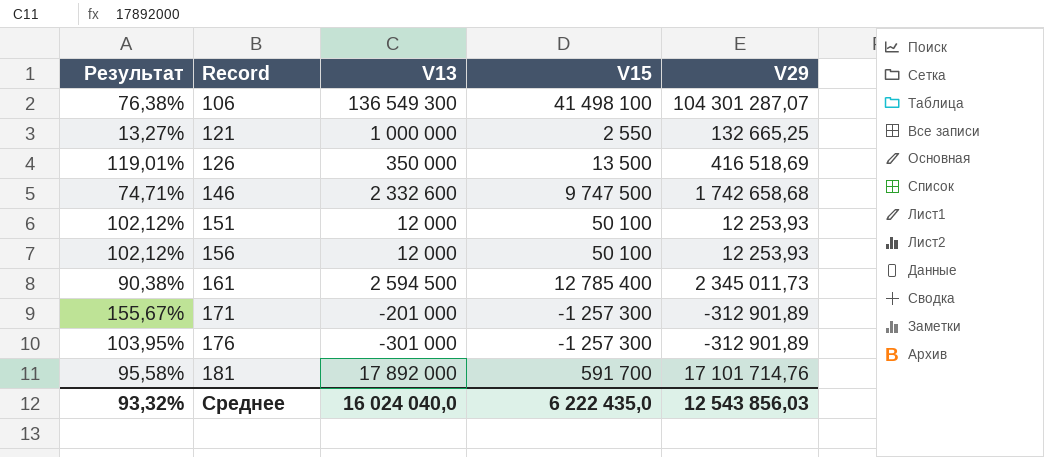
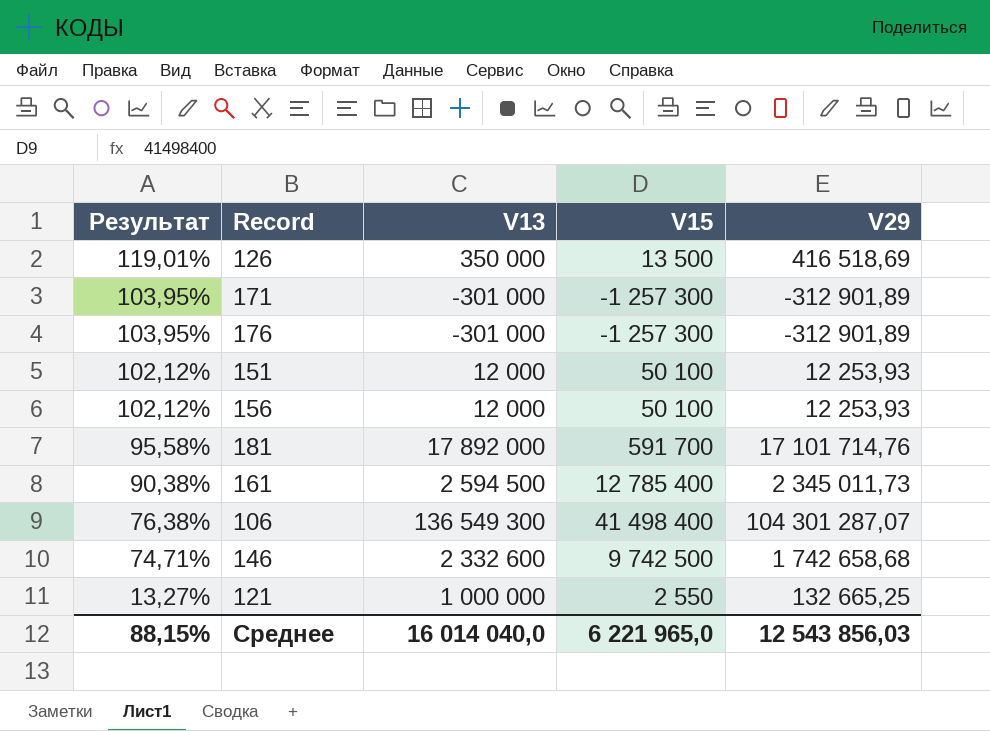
row order: Record ascending -> Результат descending
171 | Результат: 155,67% -> 103,95%
171 | V13: -201 000 -> -301 000
106 | V15: 41 498 100 -> 41 498 400
146 | V15: 9 747 500 -> 9 742 500
Среднее | Результат: 93,32% -> 88,15%
Среднее | V13: 16 024 040,0 -> 16 014 040,0
Среднее | V15: 6 222 435,0 -> 6 221 965,0

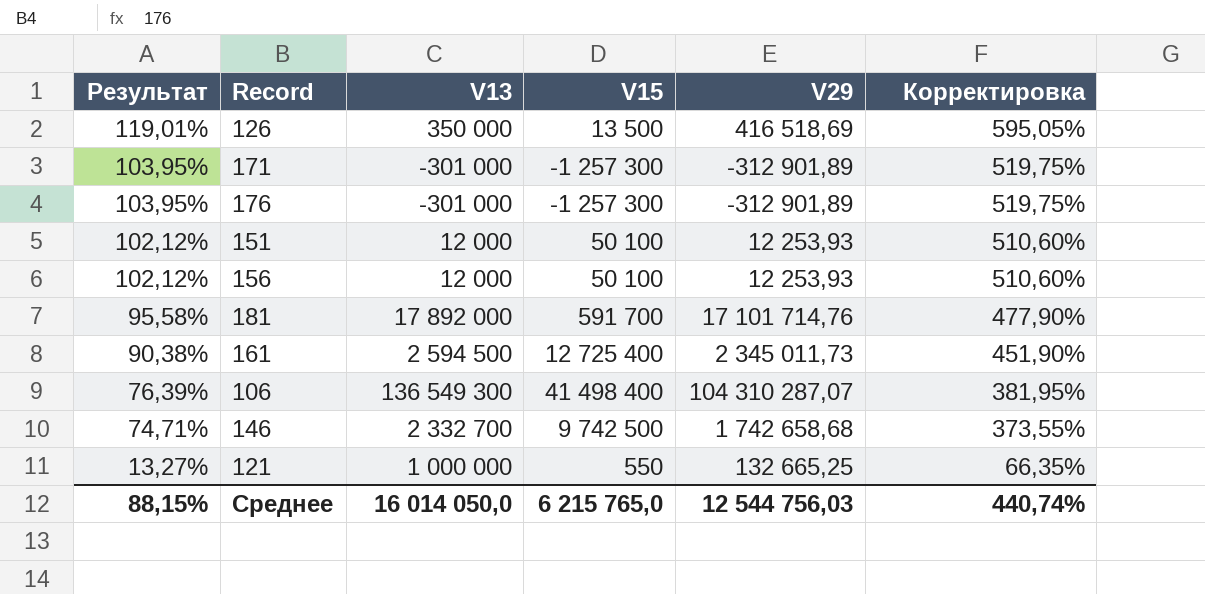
column Корректировка | formula: none -> [Результат] * 5
161 | V15: 12 785 400 -> 12 725 400
106 | Результат: 76,38% -> 76,39%
106 | V29: 104 301 287,07 -> 104 310 287,07
146 | V13: 2 332 600 -> 2 332 700
121 | V15: 2 550 -> 550
Среднее | V13: 16 014 040,0 -> 16 014 050,0
Среднее | V15: 6 221 965,0 -> 6 215 765,0
Среднее | V29: 12 543 856,03 -> 12 544 756,03

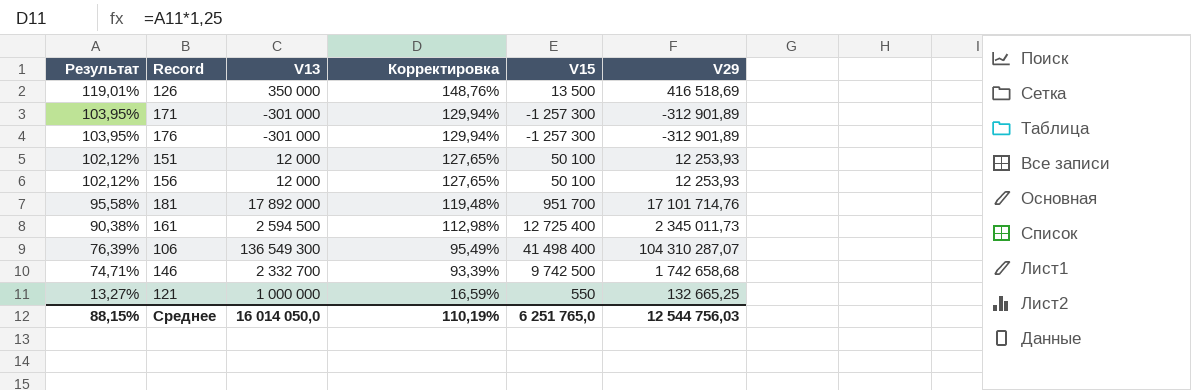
column Корректировка | formula: [Результат] * 5 -> [Результат] * 1,25
column Корректировка | position: 6 -> 4
181 | V15: 591 700 -> 951 700
Среднее | Корректировка: 440,74% -> 110,19%
Среднее | V15: 6 215 765,0 -> 6 251 765,0

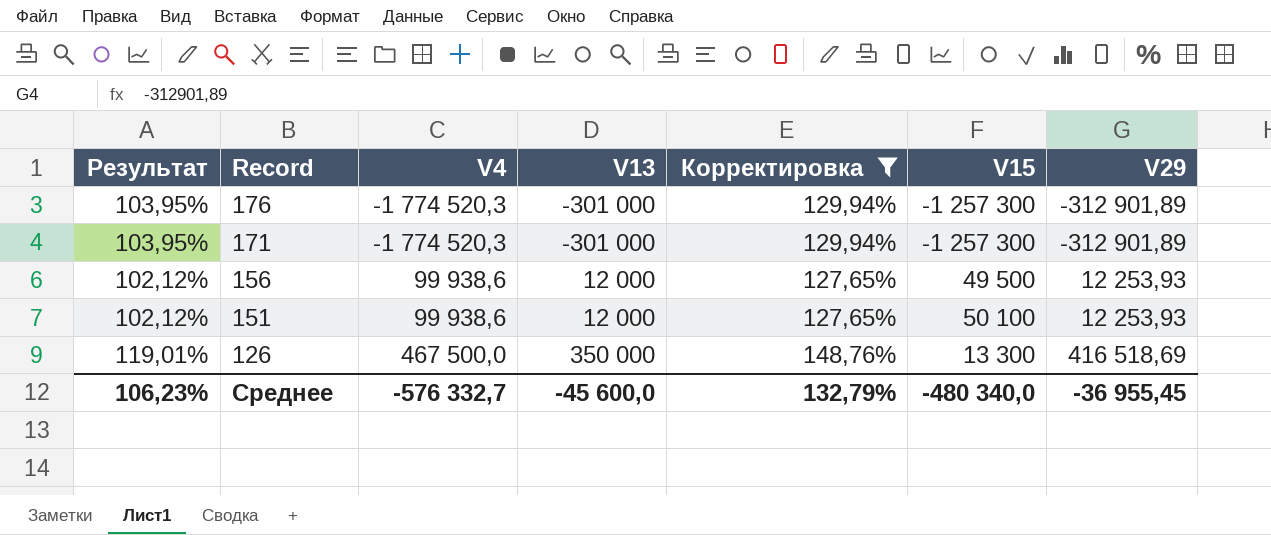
filter: none -> Корректировка >= 127,65%
row order: Результат descending -> Record descending
column V4 | position: none -> 3
156 | V15: 50 100 -> 49 500
126 | V15: 13 500 -> 13 300
Среднее | Результат: 88,15% -> 106,23%
Среднее | V13: 16 014 050,0 -> -45 600,0
Среднее | Корректировка: 110,19% -> 132,79%
Среднее | V15: 6 251 765,0 -> -480 340,0
Среднее | V29: 12 544 756,03 -> -36 955,45

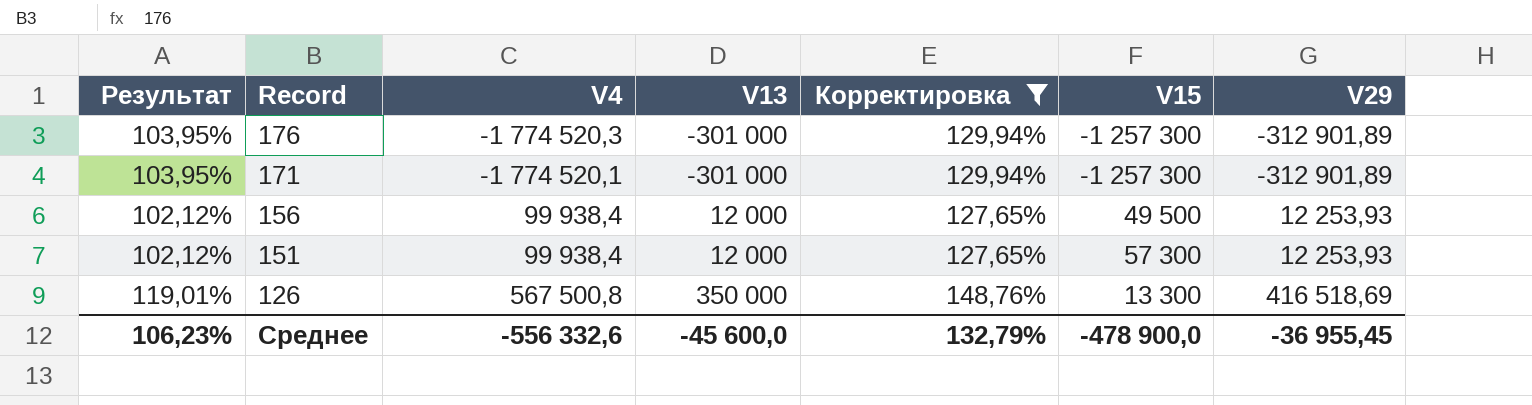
171 | V4: -1 774 520,3 -> -1 774 520,1
156 | V4: 99 938,6 -> 99 938,4
151 | V4: 99 938,6 -> 99 938,4
151 | V15: 50 100 -> 57 300
126 | V4: 467 500,0 -> 567 500,8
Среднее | V4: -576 332,7 -> -556 332,6
Среднее | V15: -480 340,0 -> -478 900,0

